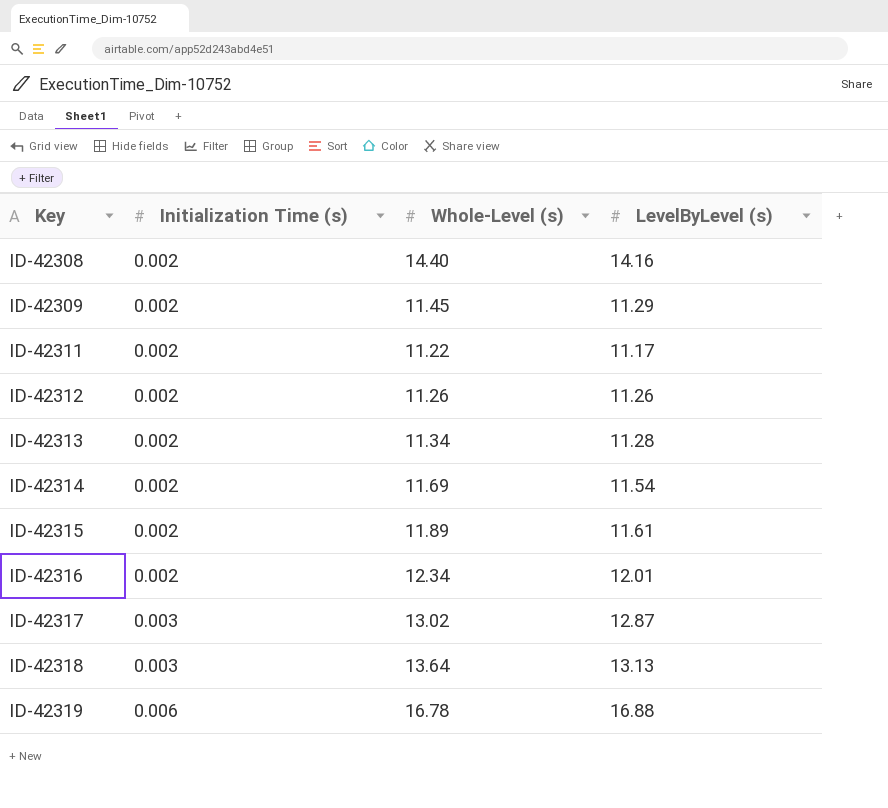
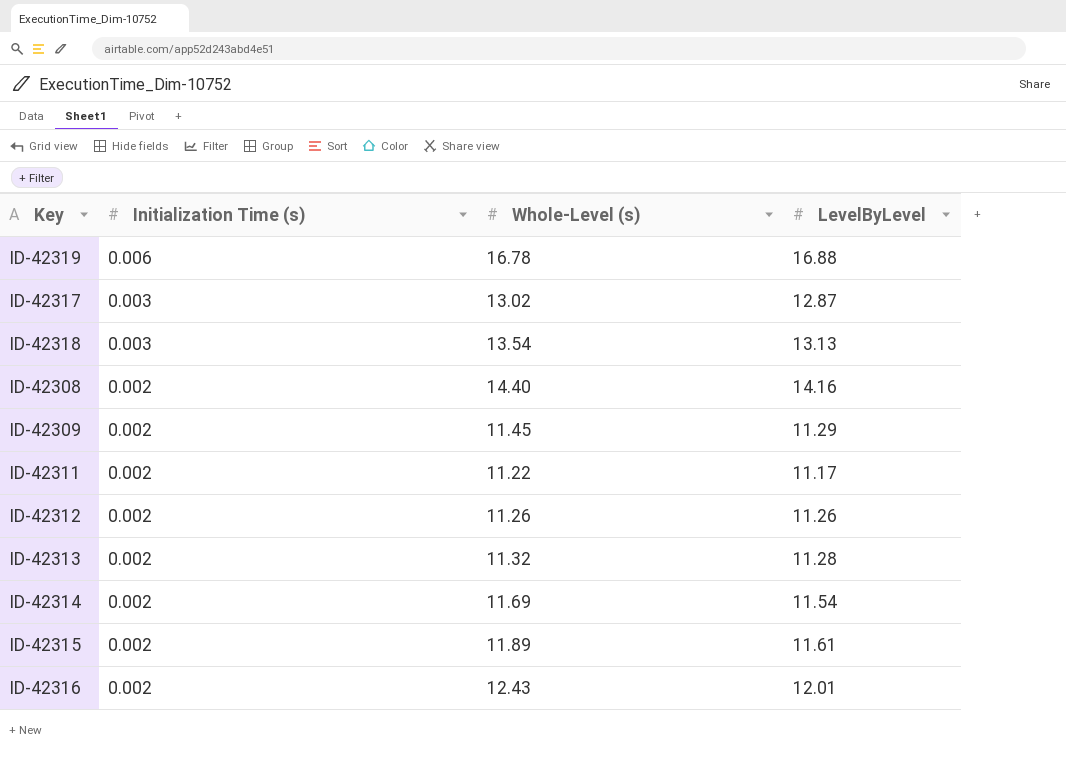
row order: Key ascending -> Initialization Time (s) descending
column name: LevelByLevel (s) -> LevelByLevel
ID-42318 | Whole-Level (s): 13.64 -> 13.54
ID-42313 | Whole-Level (s): 11.34 -> 11.32
ID-42316 | Whole-Level (s): 12.34 -> 12.43

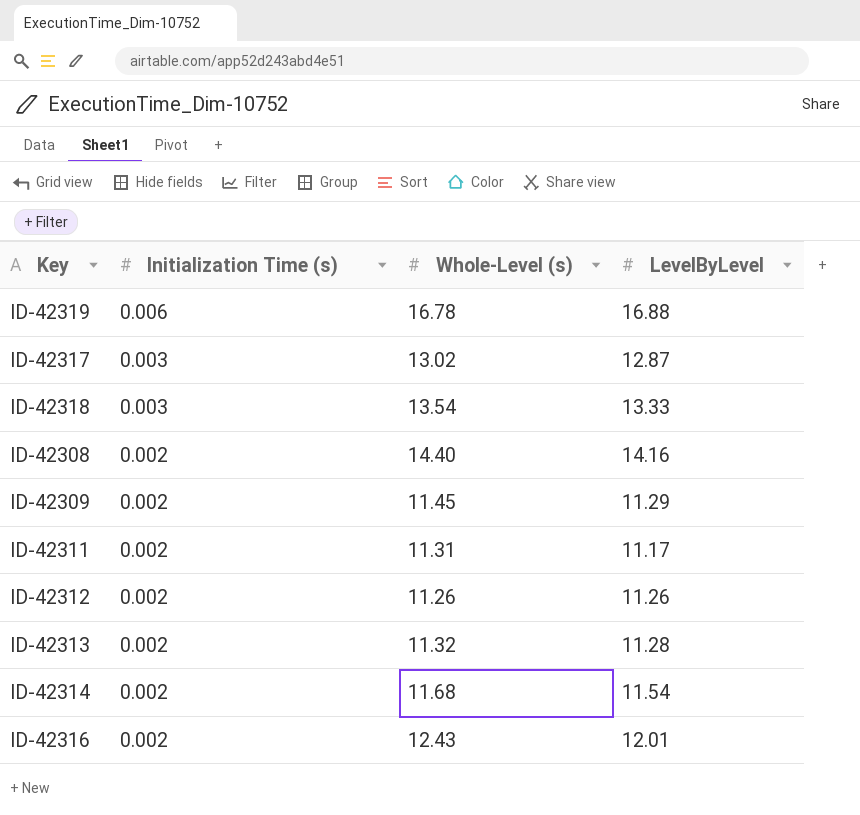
row ID-42315: 0.002 | 11.89 | 11.61 -> none
ID-42318 | LevelByLevel: 13.13 -> 13.33
ID-42311 | Whole-Level (s): 11.22 -> 11.31
ID-42314 | Whole-Level (s): 11.69 -> 11.68

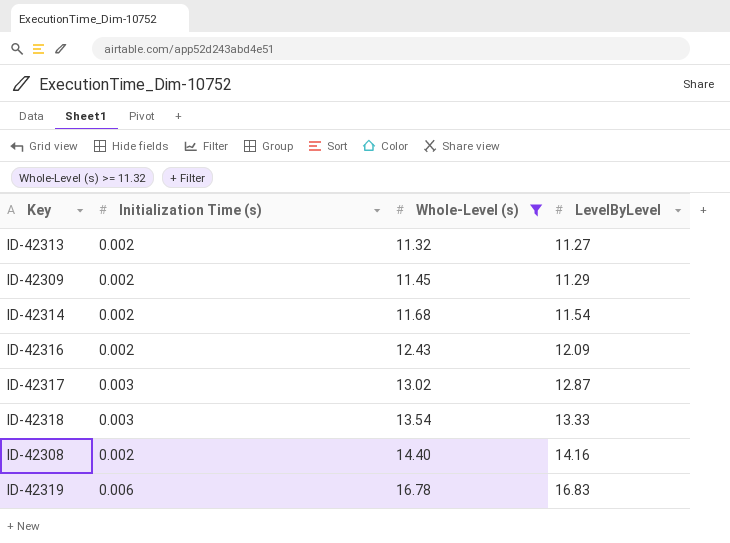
filter: none -> Whole-Level (s) >= 11.32
row order: Initialization Time (s) descending -> Whole-Level (s) ascending
ID-42313 | LevelByLevel: 11.28 -> 11.27
ID-42316 | LevelByLevel: 12.01 -> 12.09
ID-42319 | LevelByLevel: 16.88 -> 16.83

